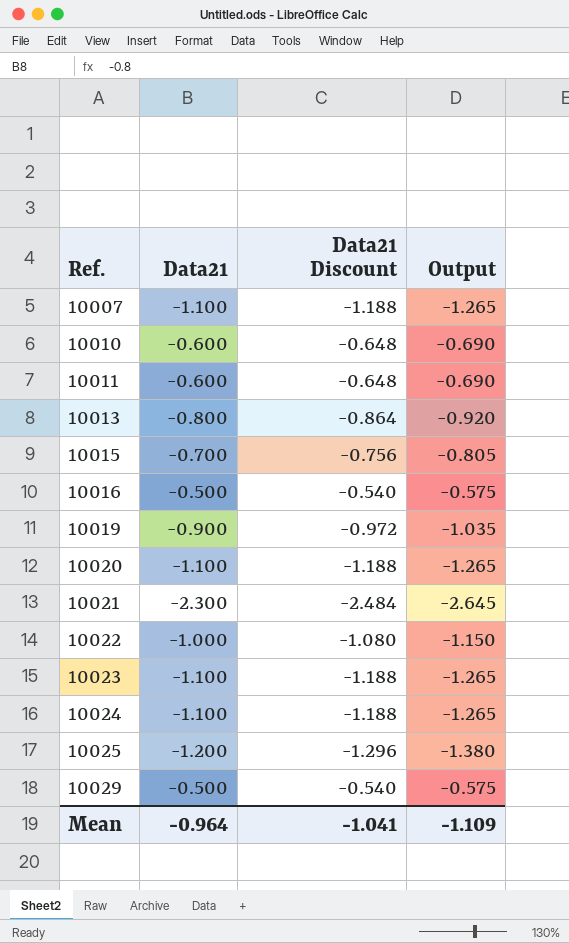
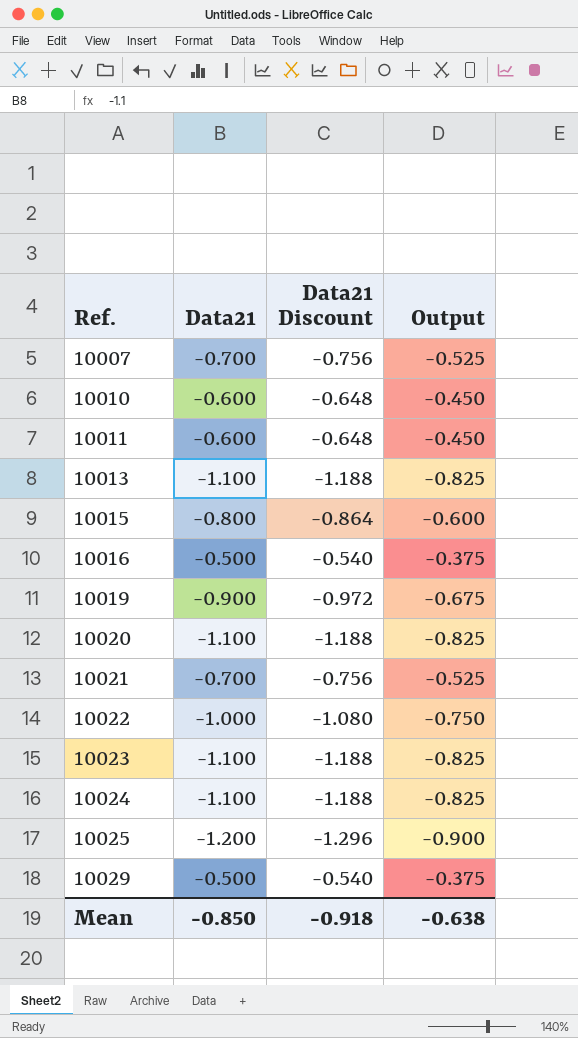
column Output | formula: [Data21] * 1.15 -> [Data21] * 0.75
10007 | Data21: -1.100 -> -0.700
10007 | Data21 Discount: -1.188 -> -0.756
10013 | Data21: -0.800 -> -1.100
10013 | Data21 Discount: -0.864 -> -1.188
10015 | Data21: -0.700 -> -0.800
10015 | Data21 Discount: -0.756 -> -0.864
10021 | Data21: -2.300 -> -0.700
10021 | Data21 Discount: -2.484 -> -0.756
Mean | Data21: -0.964 -> -0.850
Mean | Data21 Discount: -1.041 -> -0.918
Mean | Output: -1.109 -> -0.638

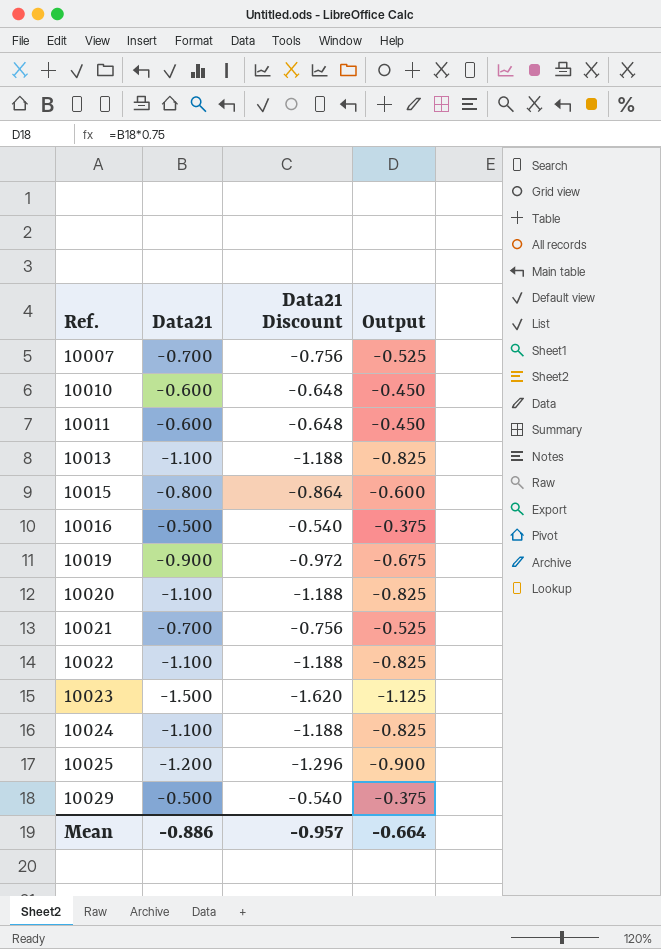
10022 | Data21: -1.000 -> -1.100
10022 | Data21 Discount: -1.080 -> -1.188
10022 | Output: -0.750 -> -0.825
10023 | Data21: -1.100 -> -1.500
10023 | Data21 Discount: -1.188 -> -1.620
10023 | Output: -0.825 -> -1.125
Mean | Data21: -0.850 -> -0.886
Mean | Data21 Discount: -0.918 -> -0.957
Mean | Output: -0.638 -> -0.664

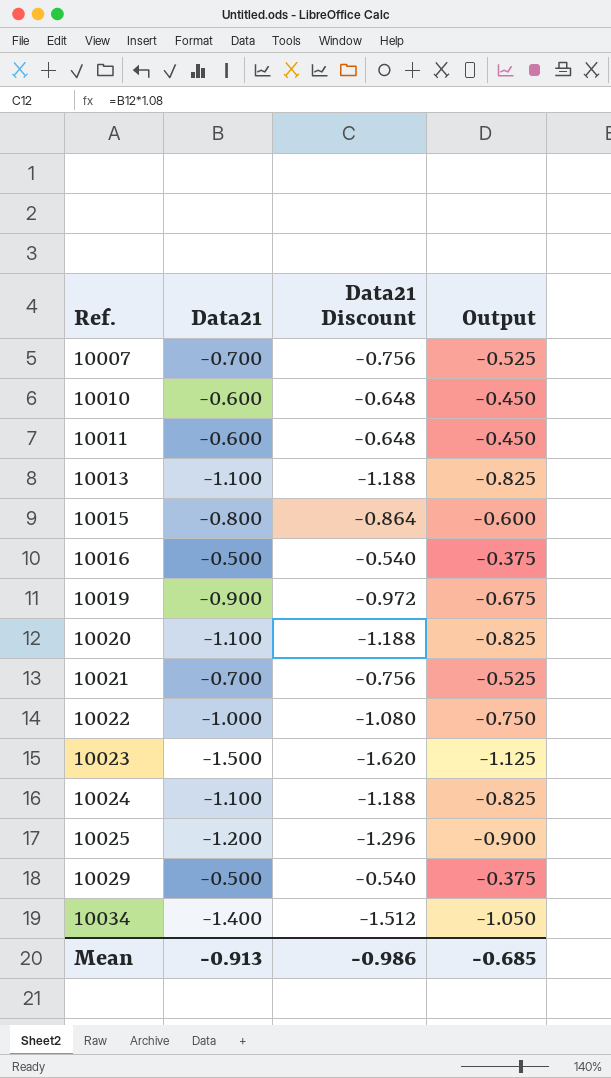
10022 | Data21: -1.100 -> -1.000
10022 | Data21 Discount: -1.188 -> -1.080
10022 | Output: -0.825 -> -0.750
row 10034: none -> -1.400 | -1.512 | -1.050
Mean | Data21: -0.886 -> -0.913
Mean | Data21 Discount: -0.957 -> -0.986
Mean | Output: -0.664 -> -0.685

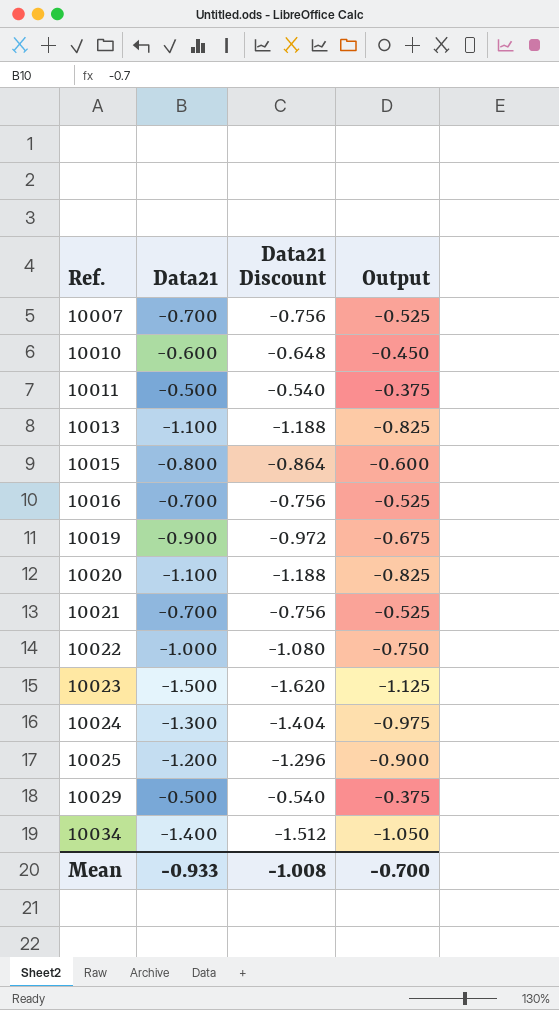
10011 | Data21: -0.600 -> -0.500
10011 | Data21 Discount: -0.648 -> -0.540
10011 | Output: -0.450 -> -0.375
10016 | Data21: -0.500 -> -0.700
10016 | Data21 Discount: -0.540 -> -0.756
10016 | Output: -0.375 -> -0.525
10024 | Data21: -1.100 -> -1.300
10024 | Data21 Discount: -1.188 -> -1.404
10024 | Output: -0.825 -> -0.975
Mean | Data21: -0.913 -> -0.933
Mean | Data21 Discount: -0.986 -> -1.008
Mean | Output: -0.685 -> -0.700

